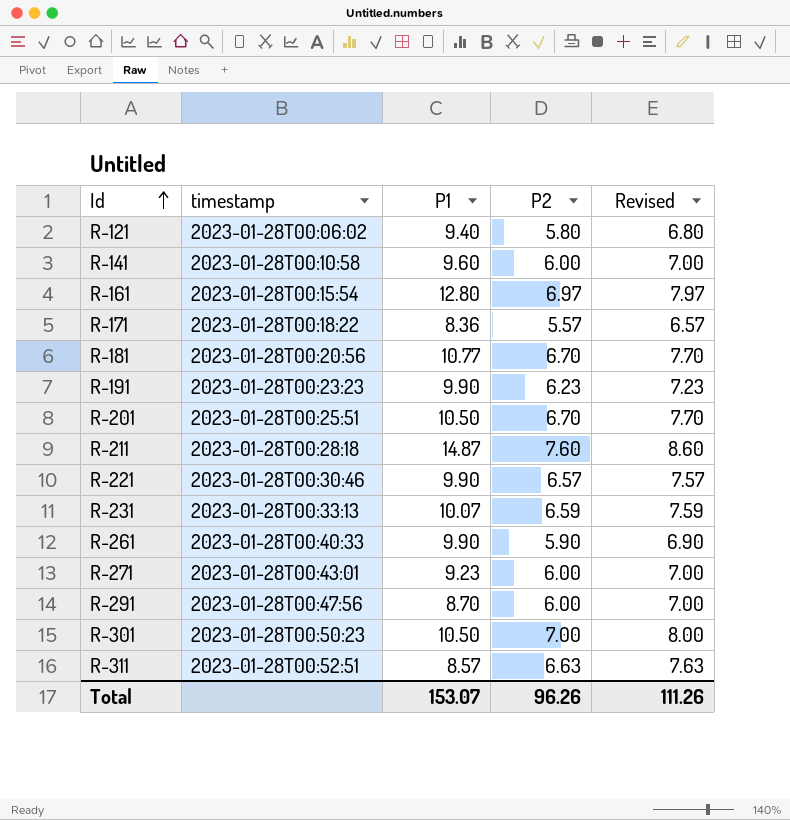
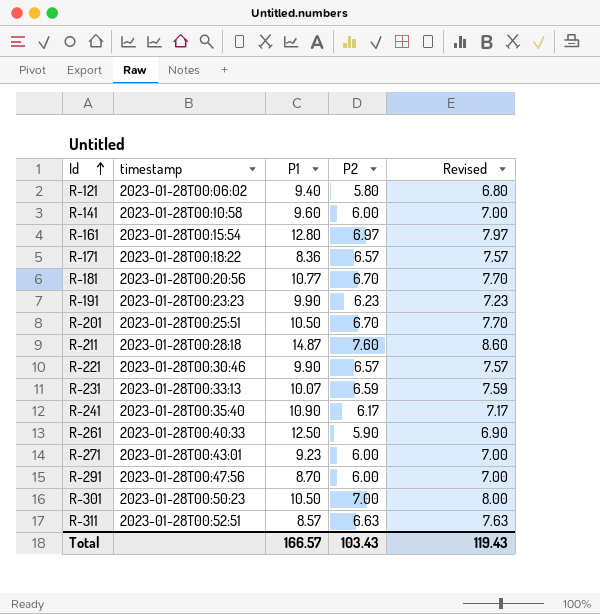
R-171 | P2: 5.57 -> 6.57
R-171 | Revised: 6.57 -> 7.57
row R-241: none -> 2023-01-28T00:35:40 | 10.90 | 6.17 | 7.17
R-261 | P1: 9.90 -> 12.50
Total | P1: 153.07 -> 166.57
Total | P2: 96.26 -> 103.43
Total | Revised: 111.26 -> 119.43

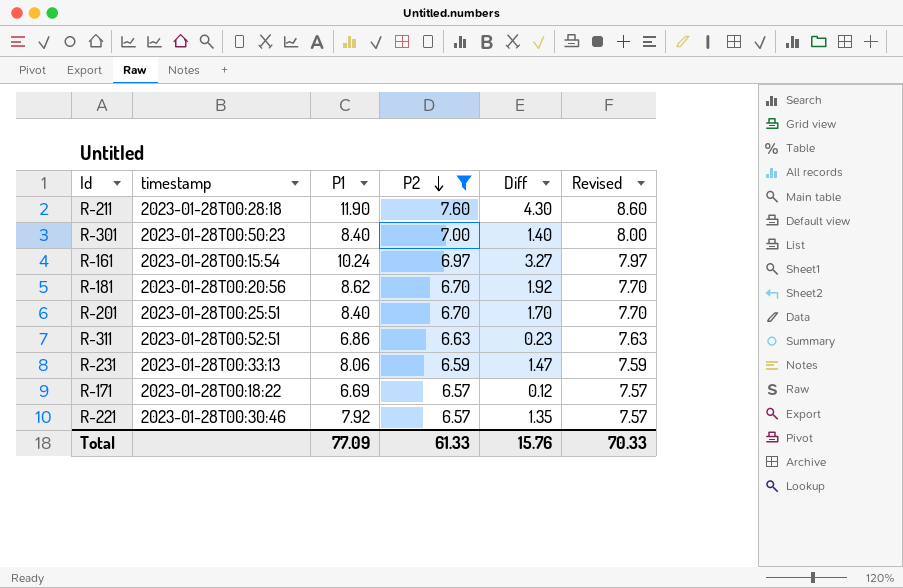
filter: none -> P2 >= 6.57
row order: Id ascending -> P2 descending
column Diff | formula: none -> [P1] - [P2]
R-211 | P1: 14.87 -> 11.90
R-301 | P1: 10.50 -> 8.40
R-161 | P1: 12.80 -> 10.24
R-181 | P1: 10.77 -> 8.62
R-201 | P1: 10.50 -> 8.40
R-311 | P1: 8.57 -> 6.86
R-231 | P1: 10.07 -> 8.06
R-171 | P1: 8.36 -> 6.69
R-221 | P1: 9.90 -> 7.92
Total | P1: 166.57 -> 77.09
Total | P2: 103.43 -> 61.33
Total | Revised: 119.43 -> 70.33

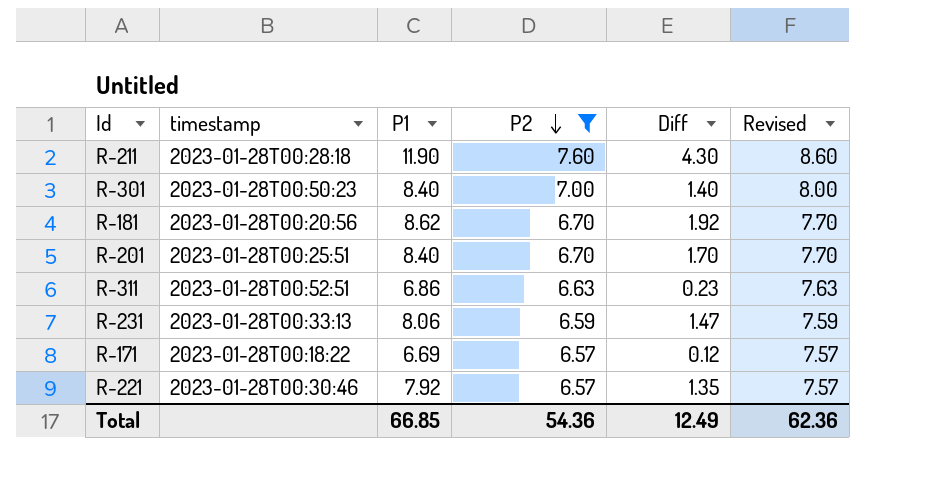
row R-161: 2023-01-28T00:15:54 | 10.24 | 6.97 | 3.27 | 7.97 -> none
Total | P1: 77.09 -> 66.85
Total | P2: 61.33 -> 54.36
Total | Diff: 15.76 -> 12.49
Total | Revised: 70.33 -> 62.36

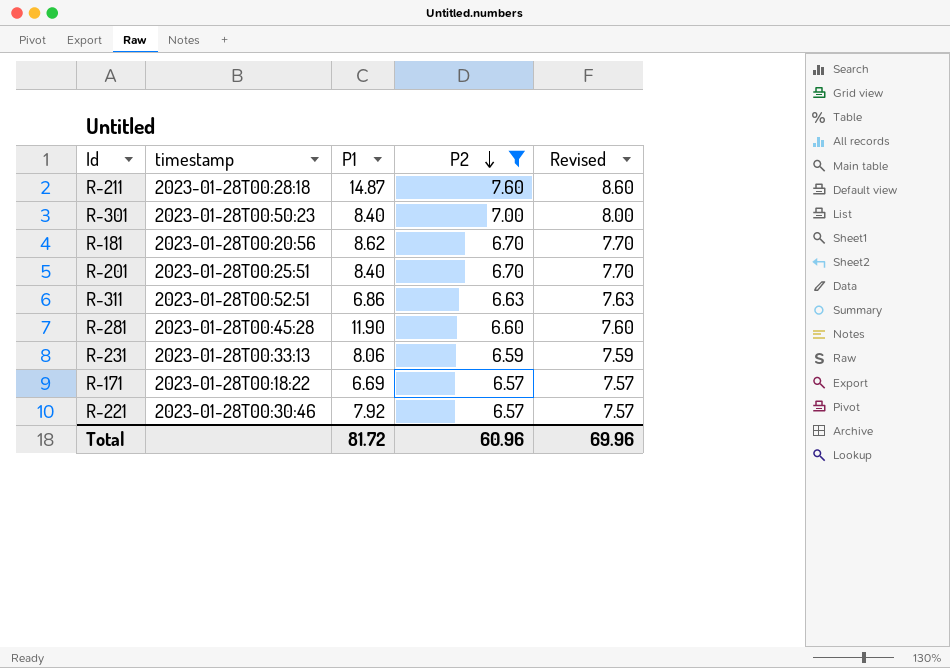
column Diff | formula: [P1] - [P2] -> none
R-211 | P1: 11.90 -> 14.87
row R-281: none -> 2023-01-28T00:45:28 | 11.90 | 6.60 | 7.60
Total | P1: 66.85 -> 81.72
Total | P2: 54.36 -> 60.96
Total | Revised: 62.36 -> 69.96

